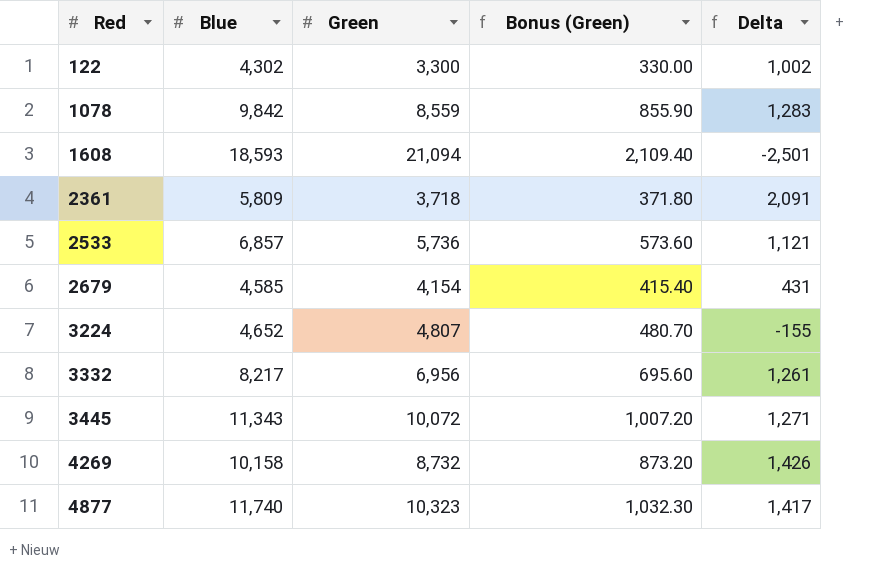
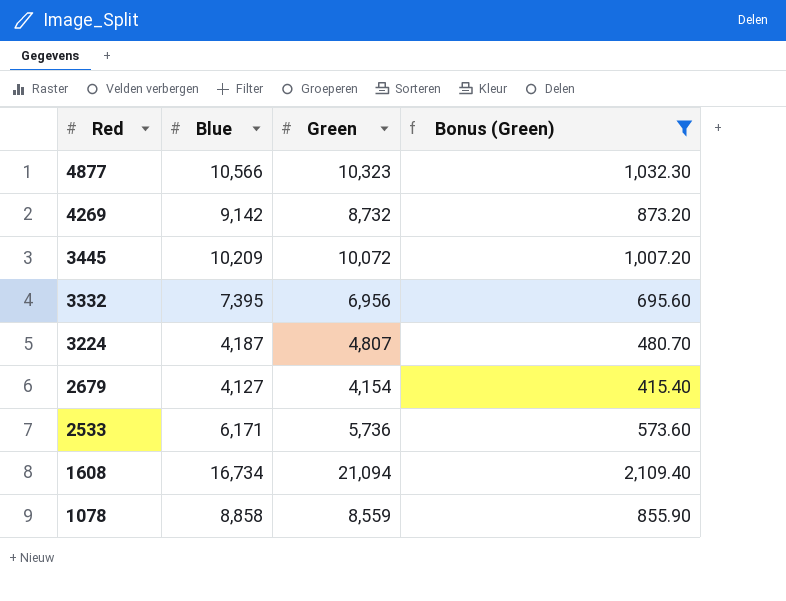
filter: none -> Bonus (Green) >= 415.40
row order: Red ascending -> Red descending
column Delta | formula: [Blue] - [Green] -> none
4877 | Blue: 11,740 -> 10,566
4269 | Blue: 10,158 -> 9,142
3445 | Blue: 11,343 -> 10,209
3332 | Blue: 8,217 -> 7,395
3224 | Blue: 4,652 -> 4,187
2679 | Blue: 4,585 -> 4,127
2533 | Blue: 6,857 -> 6,171
1608 | Blue: 18,593 -> 16,734
1078 | Blue: 9,842 -> 8,858

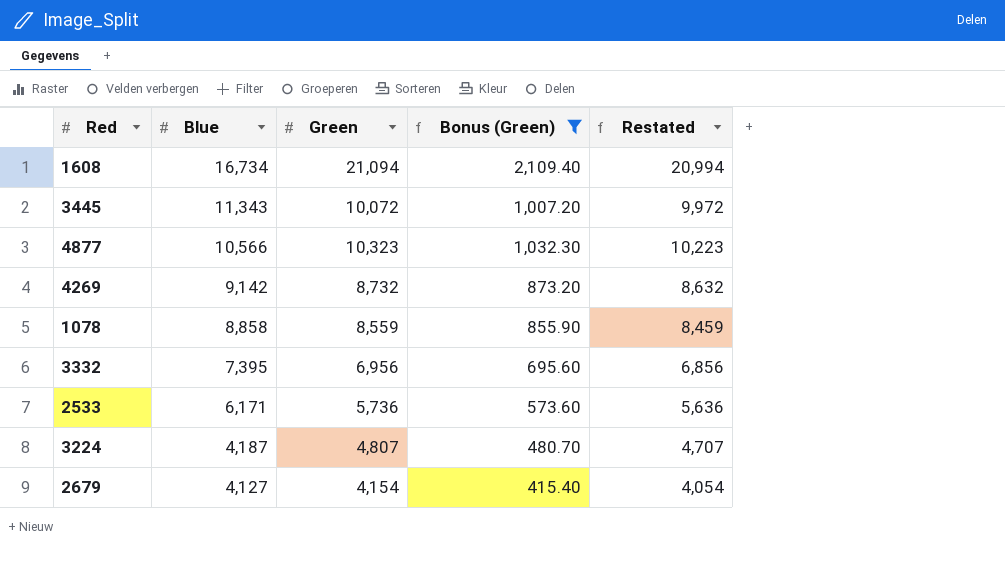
row order: Red descending -> Blue descending
column Restated | formula: none -> [Green] - 100
3445 | Blue: 10,209 -> 11,343

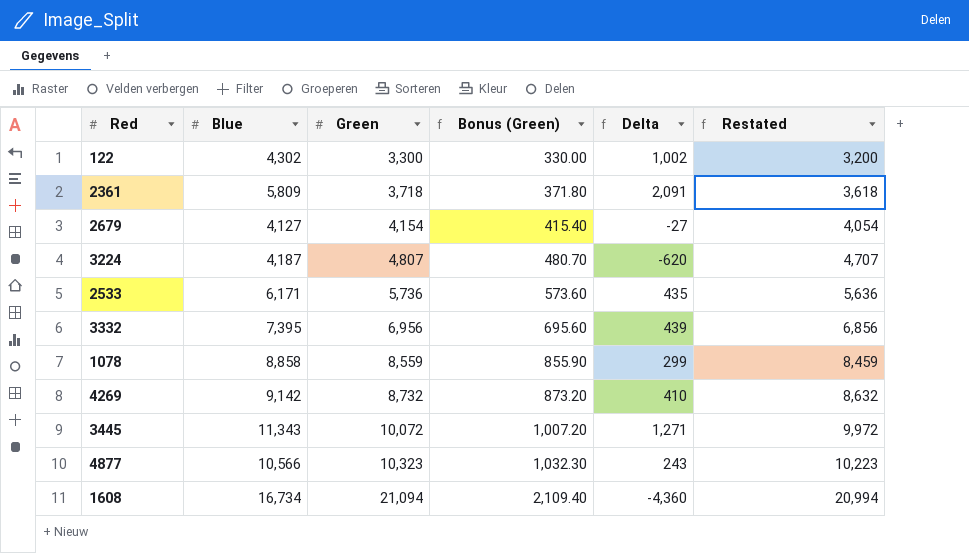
filter: Bonus (Green) >= 415.40 -> none
row order: Blue descending -> Green ascending
column Delta | formula: none -> [Blue] - [Green]

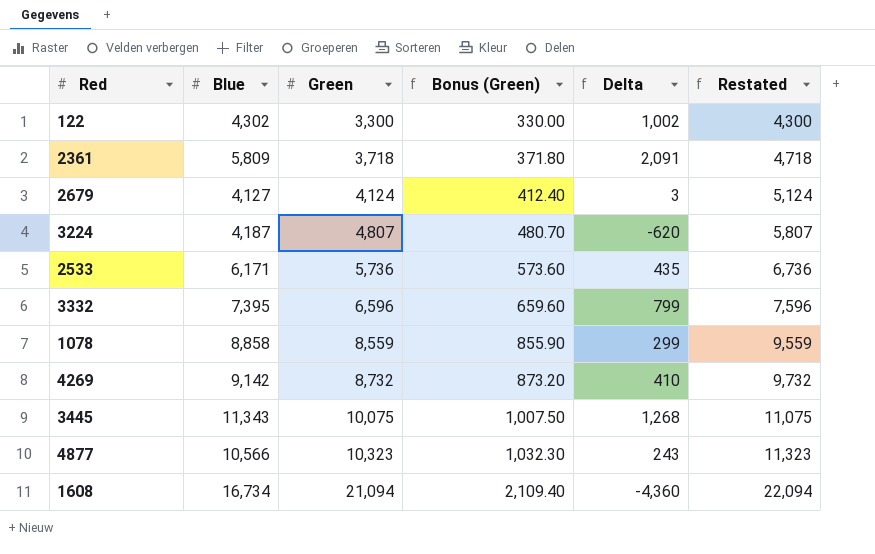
column Restated | formula: [Green] - 100 -> [Green] + 1000
2679 | Green: 4,154 -> 4,124
2679 | Bonus (Green): 415.40 -> 412.40
2679 | Delta: -27 -> 3
3332 | Green: 6,956 -> 6,596
3332 | Bonus (Green): 695.60 -> 659.60
3332 | Delta: 439 -> 799
3445 | Green: 10,072 -> 10,075
3445 | Bonus (Green): 1,007.20 -> 1,007.50
3445 | Delta: 1,271 -> 1,268

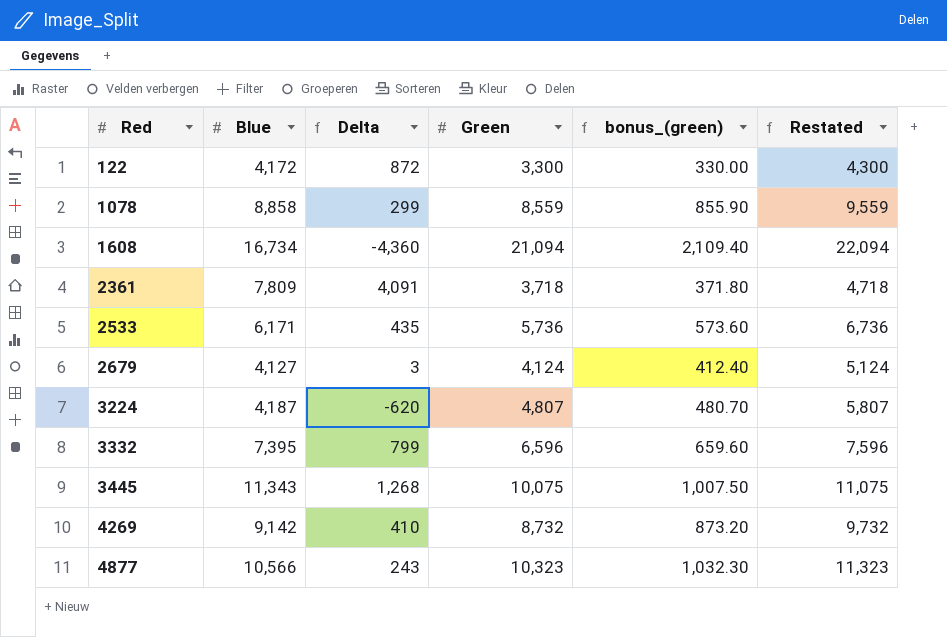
row order: Green ascending -> Red ascending
column Delta | position: 5 -> 3
column name: Bonus (Green) -> bonus_(green)
122 | Blue: 4,302 -> 4,172
122 | Delta: 1,002 -> 872
2361 | Blue: 5,809 -> 7,809
2361 | Delta: 2,091 -> 4,091

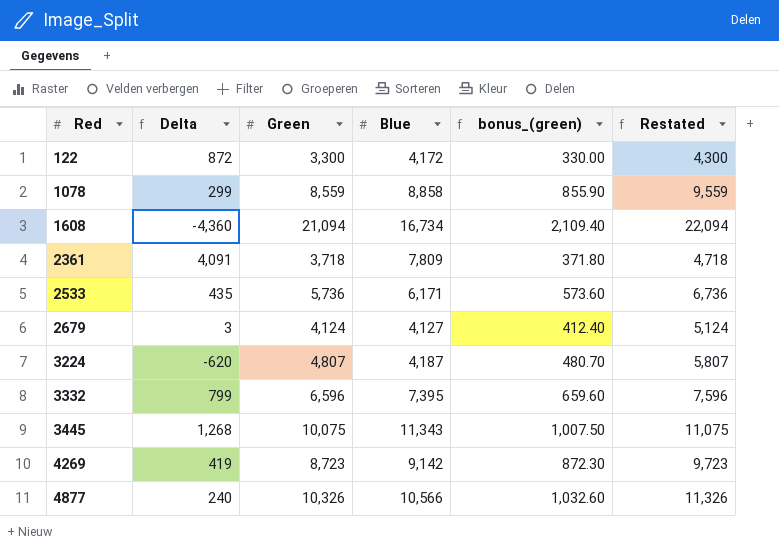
column Blue | position: 2 -> 4
4269 | Delta: 410 -> 419
4269 | Green: 8,732 -> 8,723
4269 | bonus_(green): 873.20 -> 872.30
4269 | Restated: 9,732 -> 9,723
4877 | Delta: 243 -> 240
4877 | Green: 10,323 -> 10,326
4877 | bonus_(green): 1,032.30 -> 1,032.60
4877 | Restated: 11,323 -> 11,326

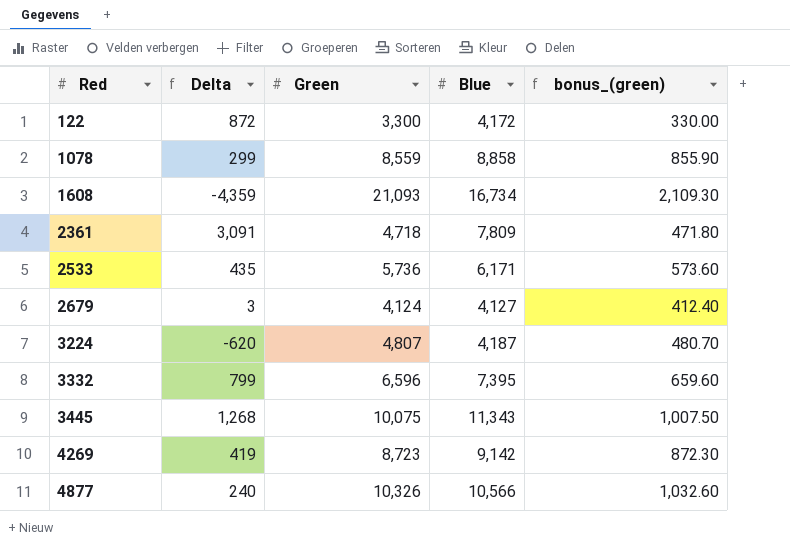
column Restated | formula: [Green] + 1000 -> none
1608 | Delta: -4,360 -> -4,359
1608 | Green: 21,094 -> 21,093
1608 | bonus_(green): 2,109.40 -> 2,109.30
2361 | Delta: 4,091 -> 3,091
2361 | Green: 3,718 -> 4,718
2361 | bonus_(green): 371.80 -> 471.80

